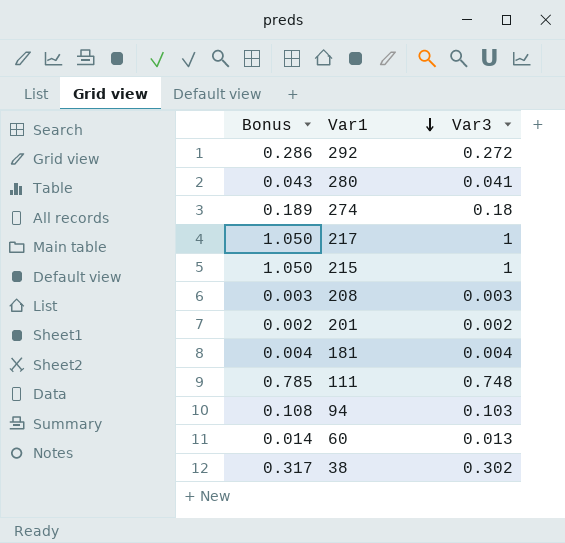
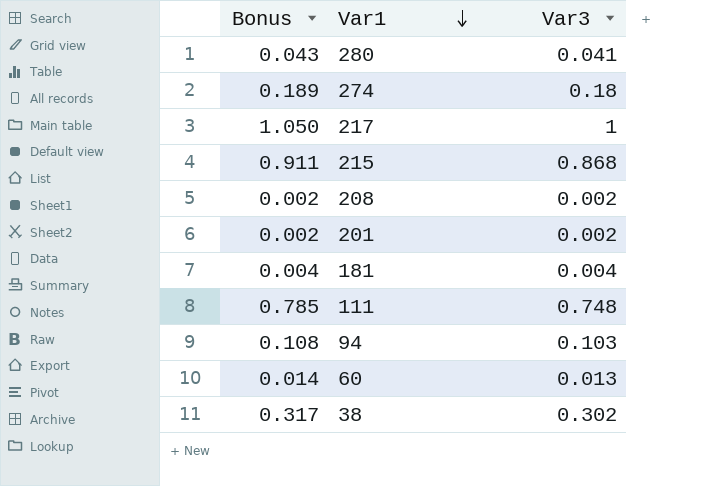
row 292: 0.286 | 0.272 -> none
215 | Bonus: 1.050 -> 0.911
215 | Var3: 1 -> 0.868
208 | Bonus: 0.003 -> 0.002
208 | Var3: 0.003 -> 0.002

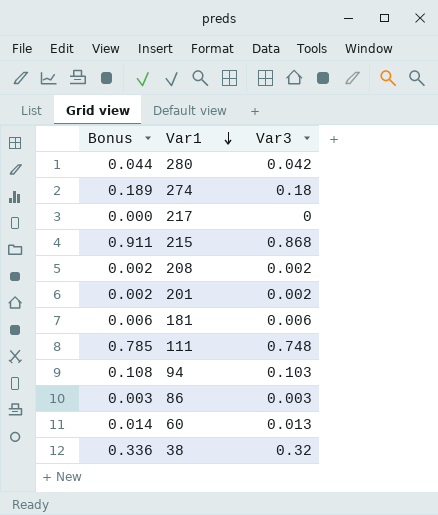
280 | Bonus: 0.043 -> 0.044
280 | Var3: 0.041 -> 0.042
217 | Bonus: 1.050 -> 0.000
217 | Var3: 1 -> 0
181 | Bonus: 0.004 -> 0.006
181 | Var3: 0.004 -> 0.006
row 86: none -> 0.003 | 0.003
38 | Bonus: 0.317 -> 0.336
38 | Var3: 0.302 -> 0.32

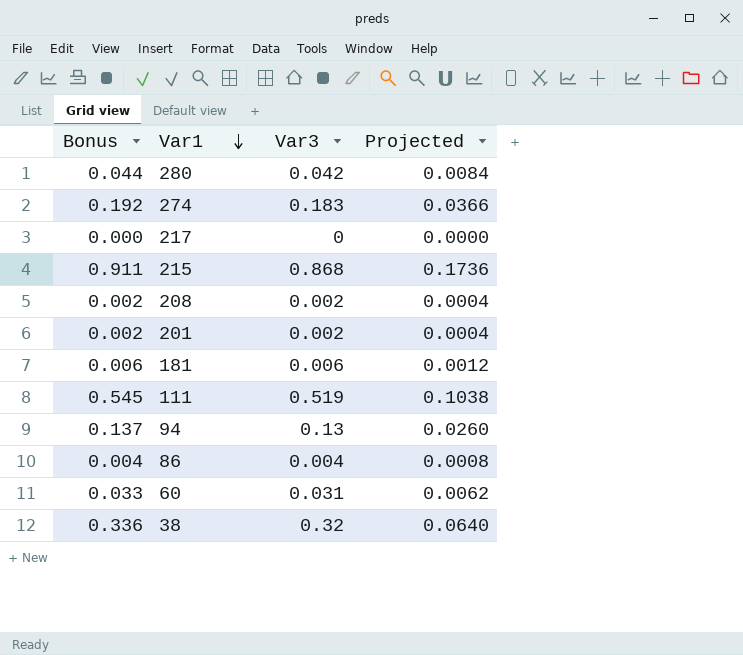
column Projected | formula: none -> [Var3] * 0.2
274 | Bonus: 0.189 -> 0.192
274 | Var3: 0.18 -> 0.183
111 | Bonus: 0.785 -> 0.545
111 | Var3: 0.748 -> 0.519
94 | Bonus: 0.108 -> 0.137
94 | Var3: 0.103 -> 0.13
86 | Bonus: 0.003 -> 0.004
86 | Var3: 0.003 -> 0.004
60 | Bonus: 0.014 -> 0.033
60 | Var3: 0.013 -> 0.031

